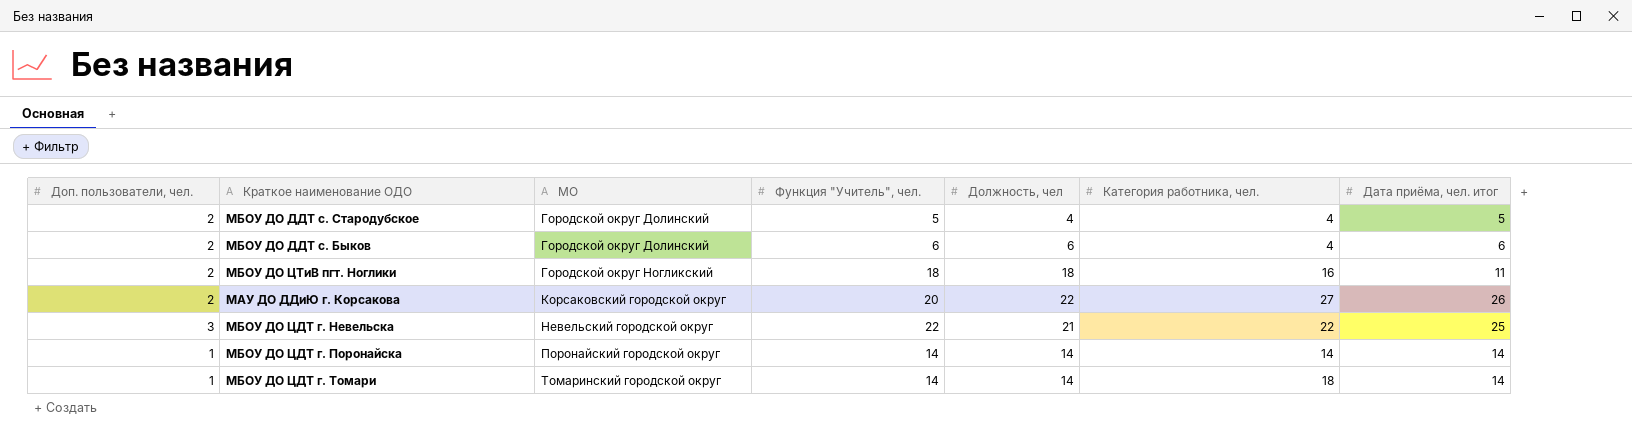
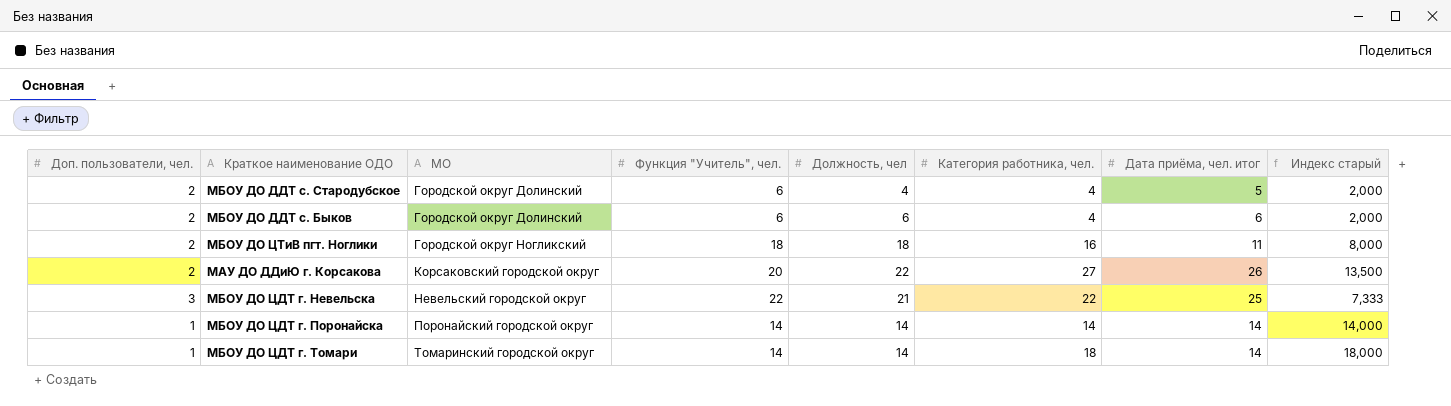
column Индекс старый | formula: none -> [Категория работника, чел.] / [Доп. пользователи, чел.]
МБОУ ДО ДДТ с. Стародубское | Функция "Учитель", чел.: 5 -> 6

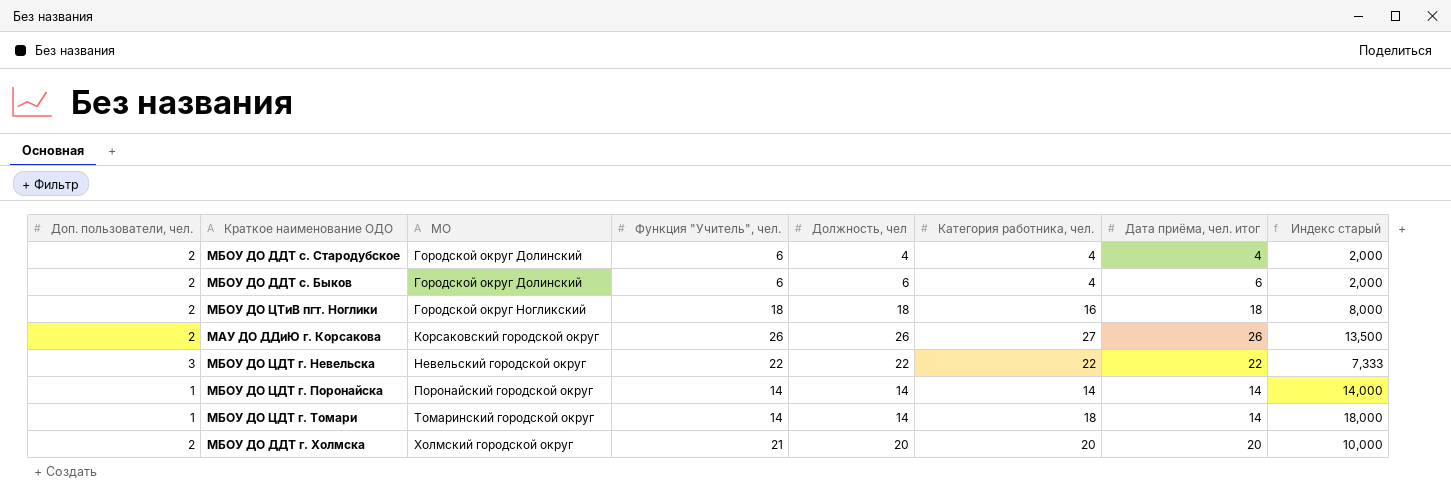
МБОУ ДО ДДТ с. Стародубское | Дата приёма, чел. итог: 5 -> 4
МБОУ ДО ЦТиВ пгт. Ноглики | Дата приёма, чел. итог: 11 -> 18
МАУ ДО ДДиЮ г. Корсакова | Функция "Учитель", чел.: 20 -> 26
МАУ ДО ДДиЮ г. Корсакова | Должность, чел: 22 -> 26
МБОУ ДО ЦДТ г. Невельска | Должность, чел: 21 -> 22
МБОУ ДО ЦДТ г. Невельска | Дата приёма, чел. итог: 25 -> 22
row МБОУ ДО ДДТ г. Холмска: none -> 2 | Холмский городской округ | 21 | 20 | 20 | 20 | 10,000

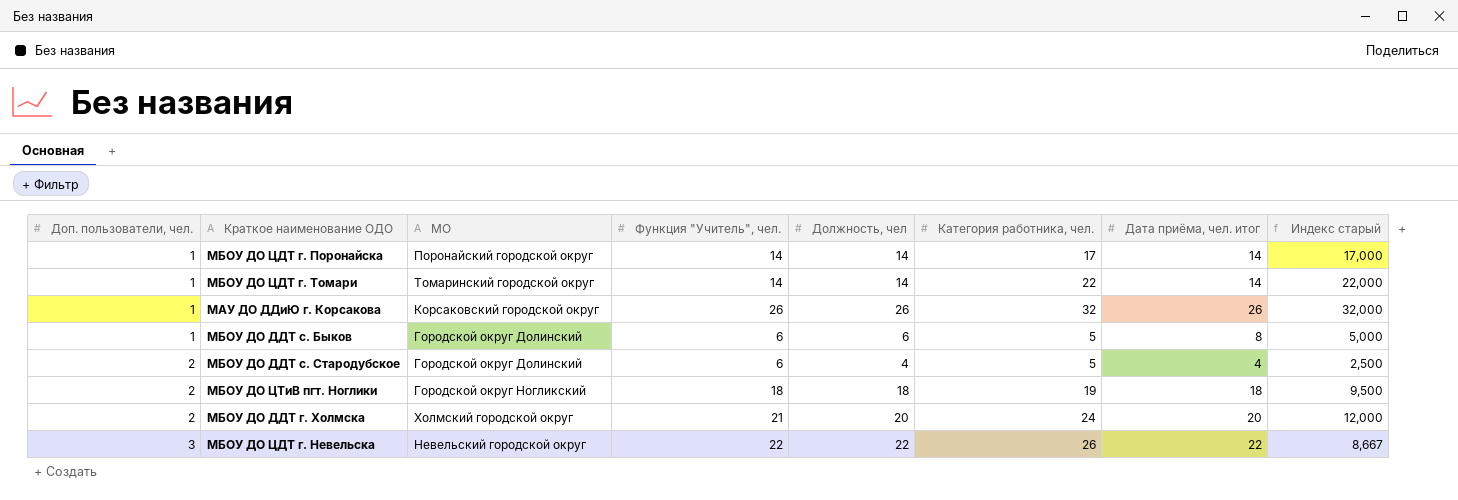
row order: МО ascending -> Доп. пользователи, чел. ascending
МБОУ ДО ЦДТ г. Поронайска | Категория работника, чел.: 14 -> 17
МБОУ ДО ЦДТ г. Поронайска | Индекс старый: 14,000 -> 17,000
МБОУ ДО ЦДТ г. Томари | Категория работника, чел.: 18 -> 22
МБОУ ДО ЦДТ г. Томари | Индекс старый: 18,000 -> 22,000
МАУ ДО ДДиЮ г. Корсакова | Доп. пользователи, чел.: 2 -> 1
МАУ ДО ДДиЮ г. Корсакова | Категория работника, чел.: 27 -> 32
МАУ ДО ДДиЮ г. Корсакова | Индекс старый: 13,500 -> 32,000
МБОУ ДО ДДТ с. Быков | Доп. пользователи, чел.: 2 -> 1
МБОУ ДО ДДТ с. Быков | Категория работника, чел.: 4 -> 5
МБОУ ДО ДДТ с. Быков | Дата приёма, чел. итог: 6 -> 8
МБОУ ДО ДДТ с. Быков | Индекс старый: 2,000 -> 5,000
МБОУ ДО ДДТ с. Стародубское | Категория работника, чел.: 4 -> 5
МБОУ ДО ДДТ с. Стародубское | Индекс старый: 2,000 -> 2,500
МБОУ ДО ЦТиВ пгт. Ноглики | Категория работника, чел.: 16 -> 19
МБОУ ДО ЦТиВ пгт. Ноглики | Индекс старый: 8,000 -> 9,500
МБОУ ДО ДДТ г. Холмска | Категория работника, чел.: 20 -> 24
МБОУ ДО ДДТ г. Холмска | Индекс старый: 10,000 -> 12,000
МБОУ ДО ЦДТ г. Невельска | Категория работника, чел.: 22 -> 26
МБОУ ДО ЦДТ г. Невельска | Индекс старый: 7,333 -> 8,667

